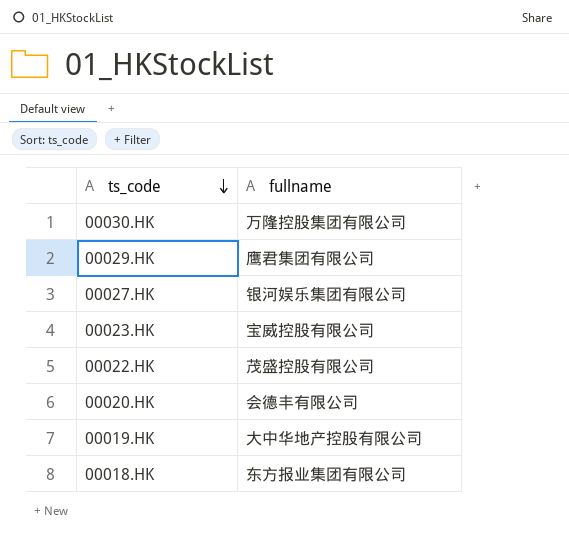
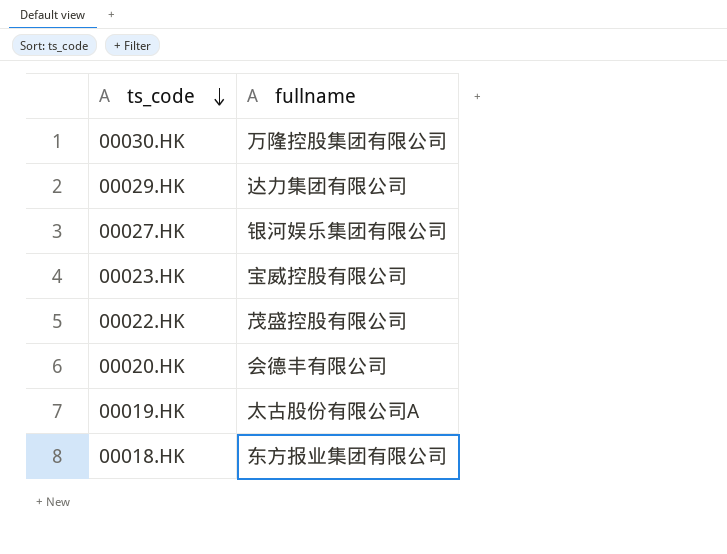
00029.HK | fullname: 鹰君集团有限公司 -> 达力集团有限公司
00019.HK | fullname: 大中华地产控股有限公司 -> 太古股份有限公司A

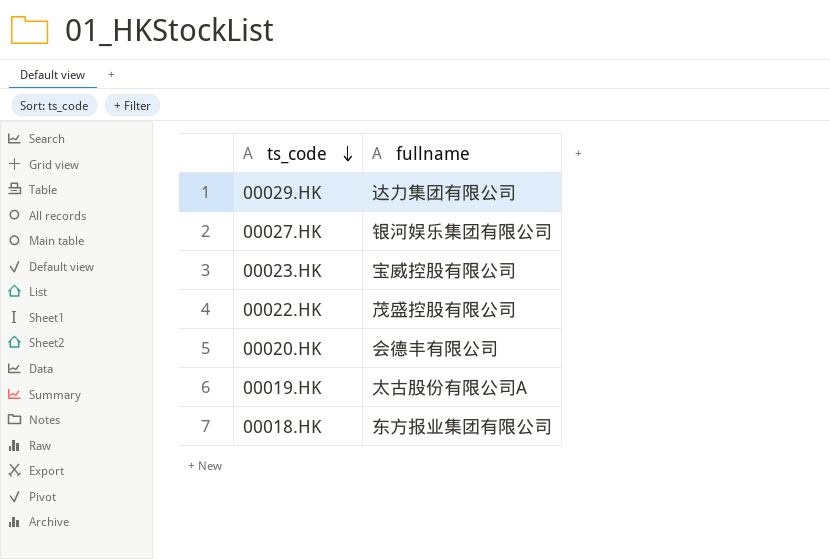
row 00030.HK: 万隆控股集团有限公司 -> none

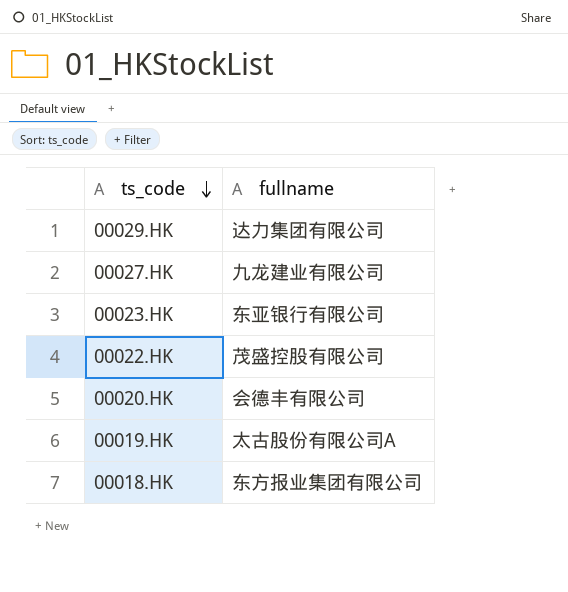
00027.HK | fullname: 银河娱乐集团有限公司 -> 九龙建业有限公司
00023.HK | fullname: 宝威控股有限公司 -> 东亚银行有限公司

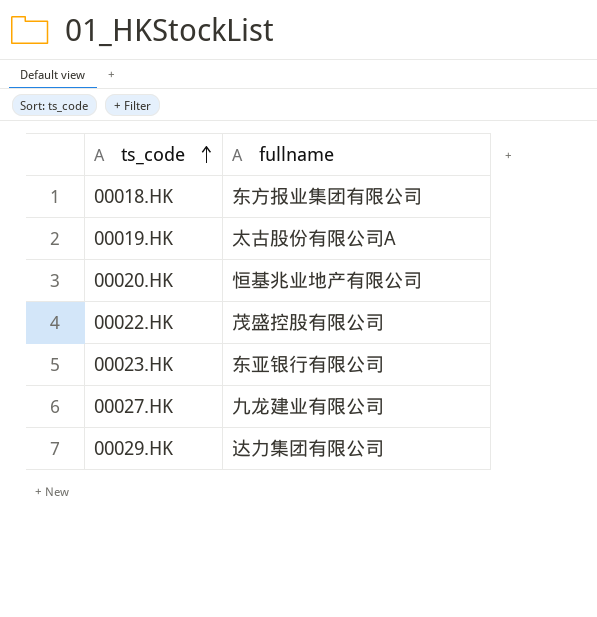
row order: ts_code descending -> ts_code ascending
00020.HK | fullname: 会德丰有限公司 -> 恒基兆业地产有限公司

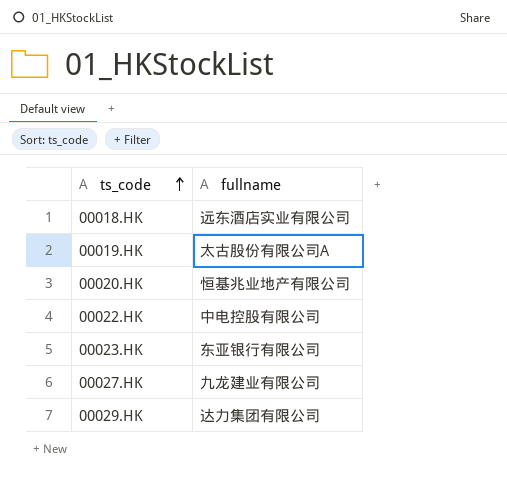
00018.HK | fullname: 东方报业集团有限公司 -> 远东酒店实业有限公司
00022.HK | fullname: 茂盛控股有限公司 -> 中电控股有限公司

